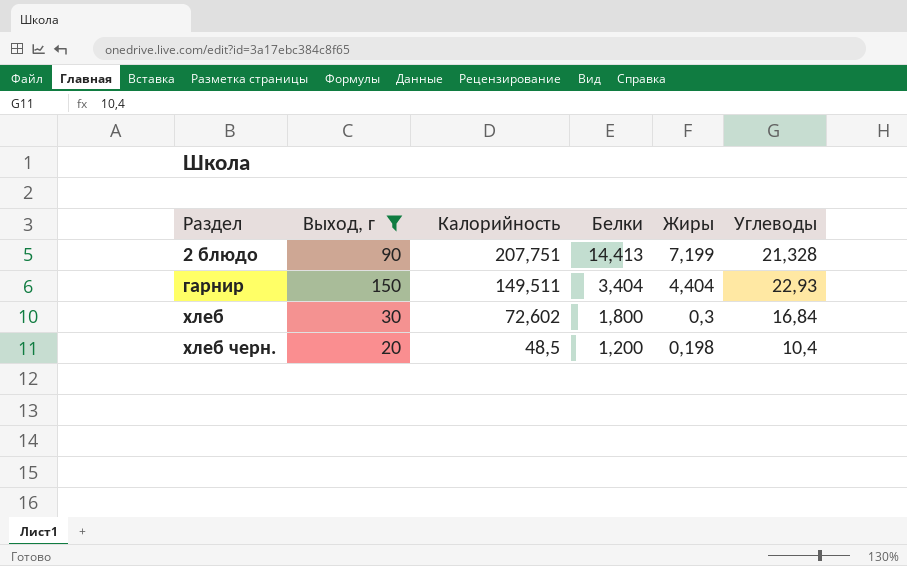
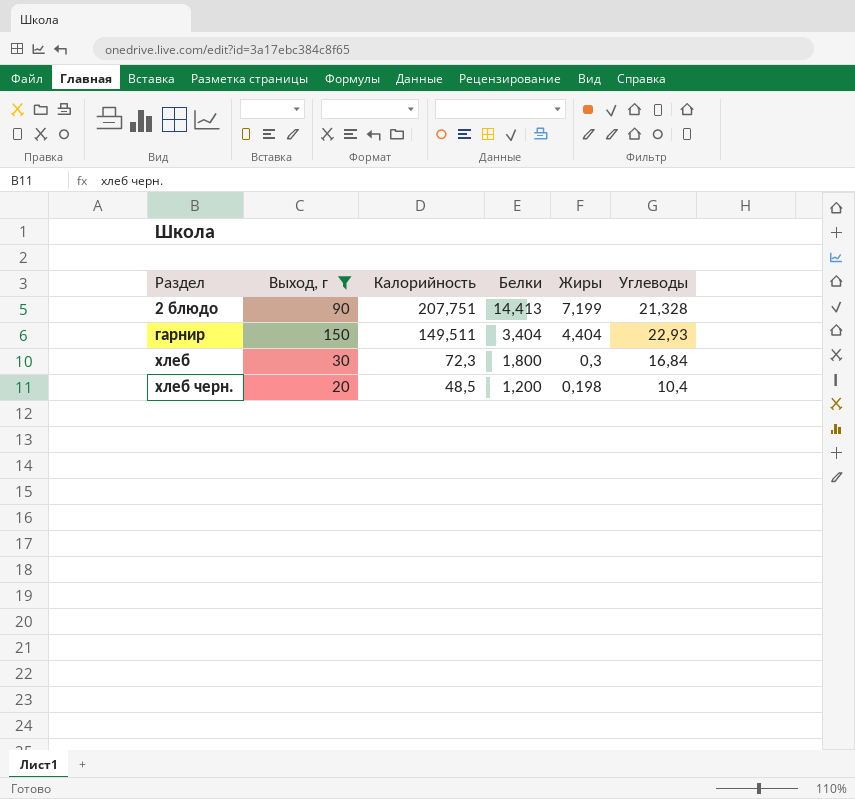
хлеб | Калорийность: 72,602 -> 72,3

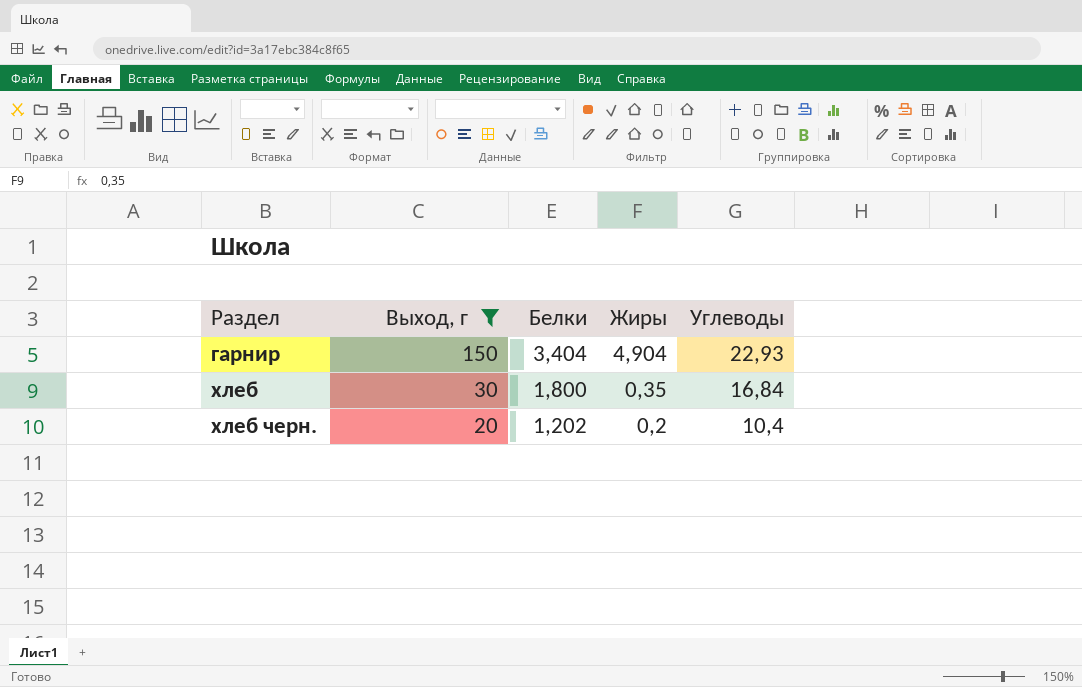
column Калорийность | position: 3 -> none
row 2 блюдо: 90 | 207,751 | 14,413 | 7,199 | 21,328 -> none
гарнир | Жиры: 4,404 -> 4,904
хлеб | Жиры: 0,3 -> 0,35
хлеб черн. | Белки: 1,200 -> 1,202
хлеб черн. | Жиры: 0,198 -> 0,2

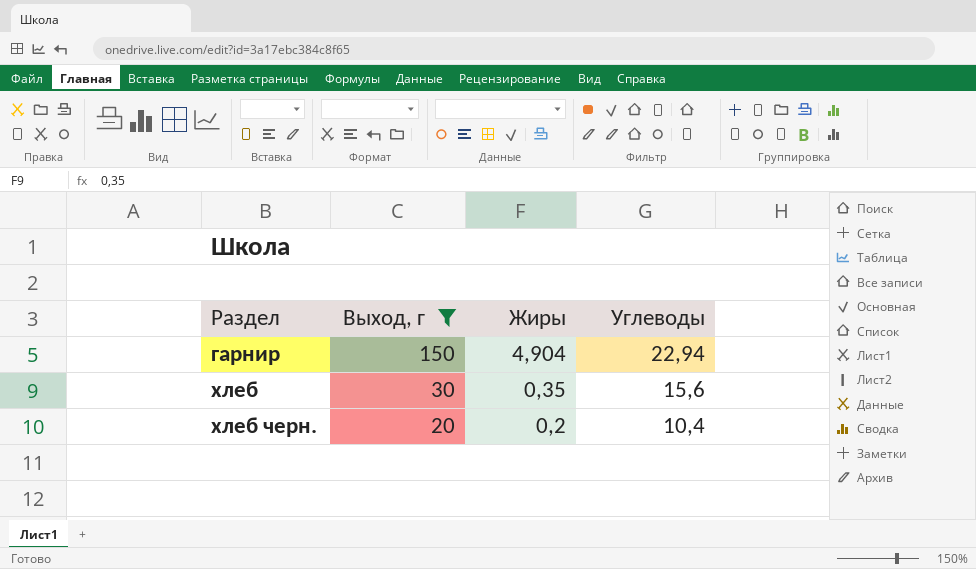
column Белки | position: 3 -> none
гарнир | Углеводы: 22,93 -> 22,94
хлеб | Углеводы: 16,84 -> 15,6

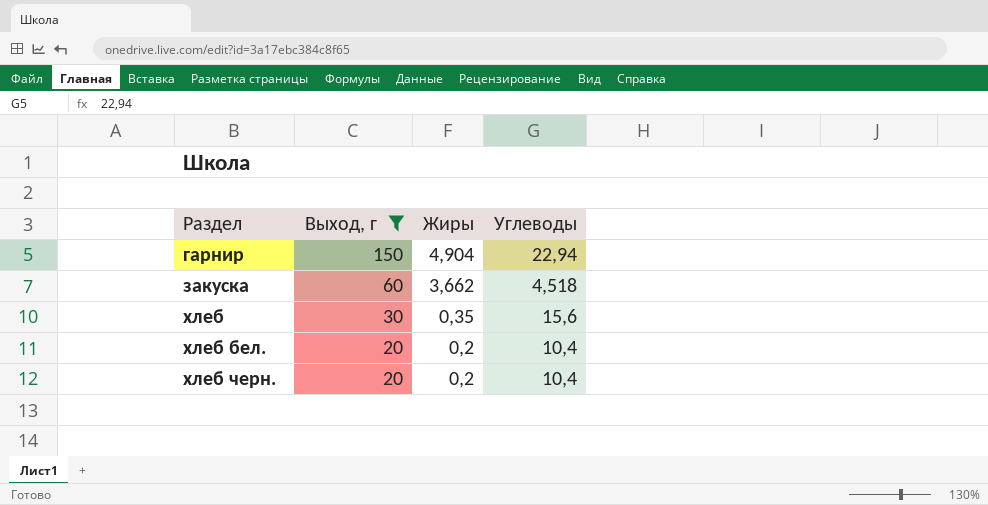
row закуска: none -> 60 | 3,662 | 4,518
row хлеб бел.: none -> 20 | 0,2 | 10,4

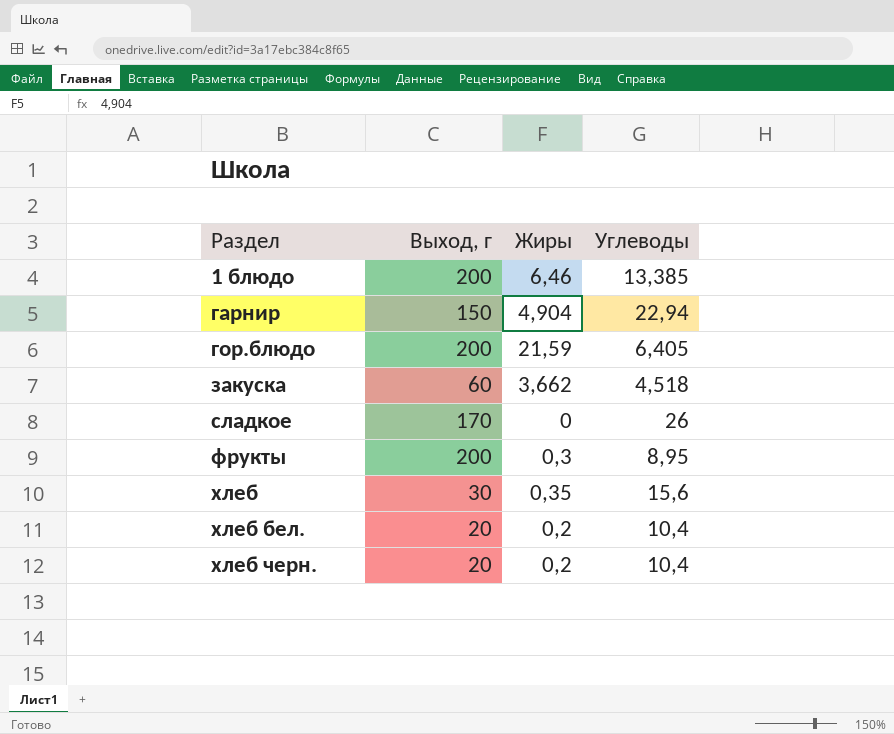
filter: Выход, г <= 150 -> none

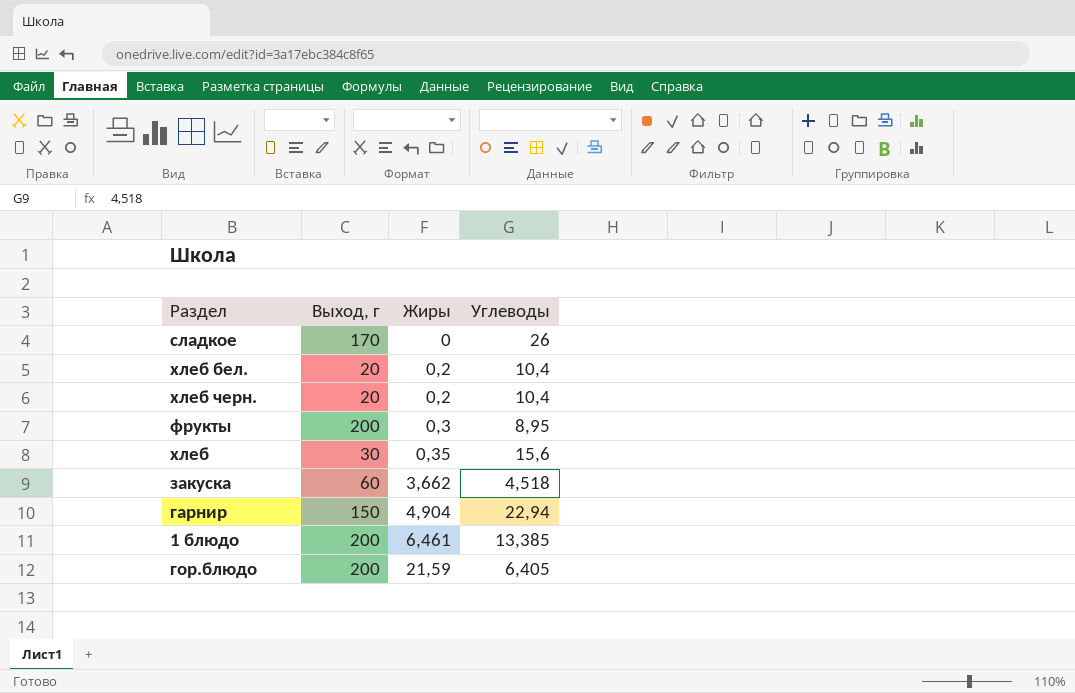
row order: Раздел ascending -> Жиры ascending
1 блюдо | Жиры: 6,46 -> 6,461

